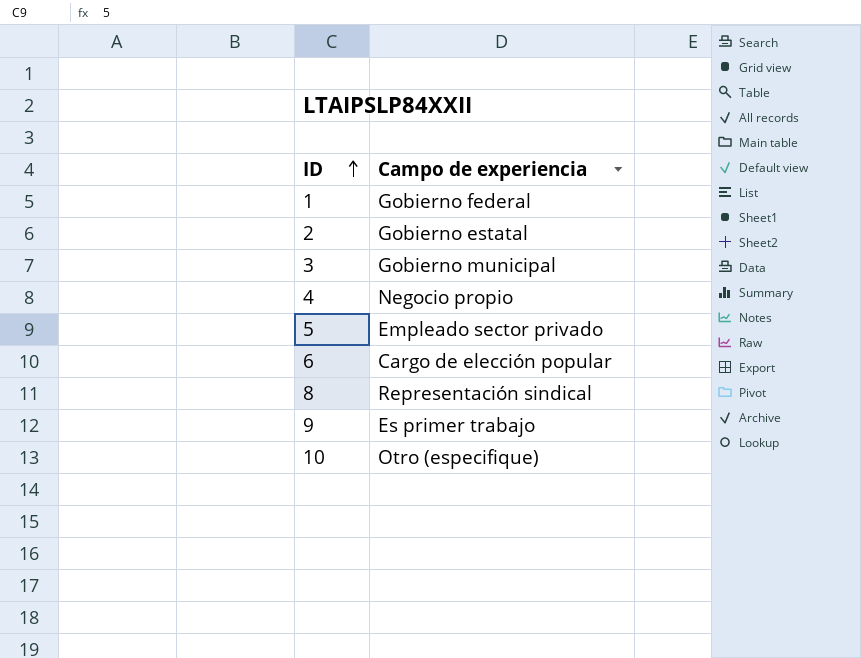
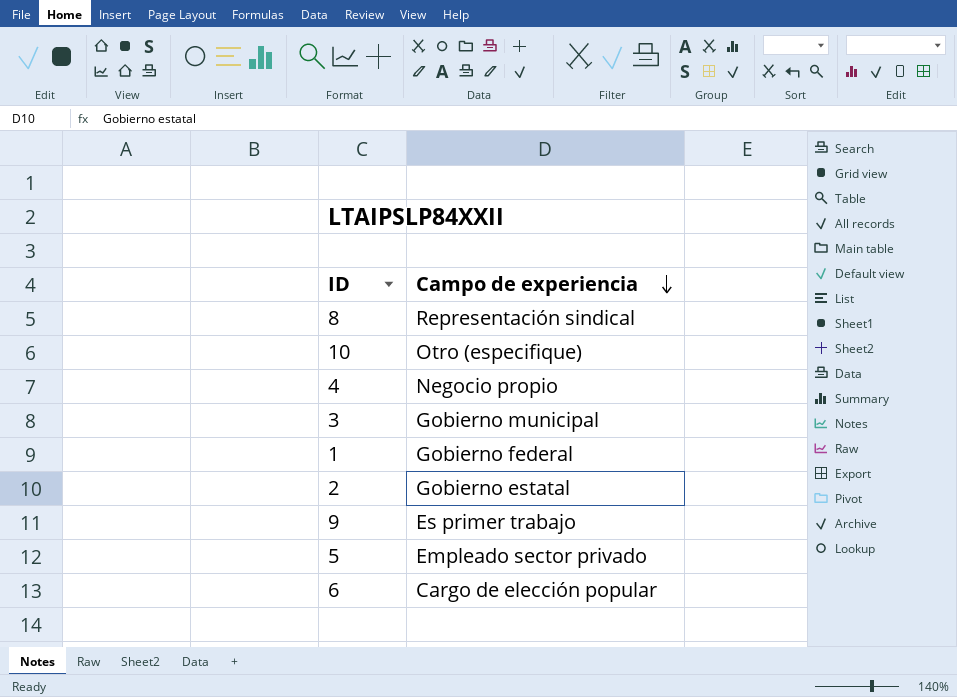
row order: ID ascending -> Campo de experiencia descending

